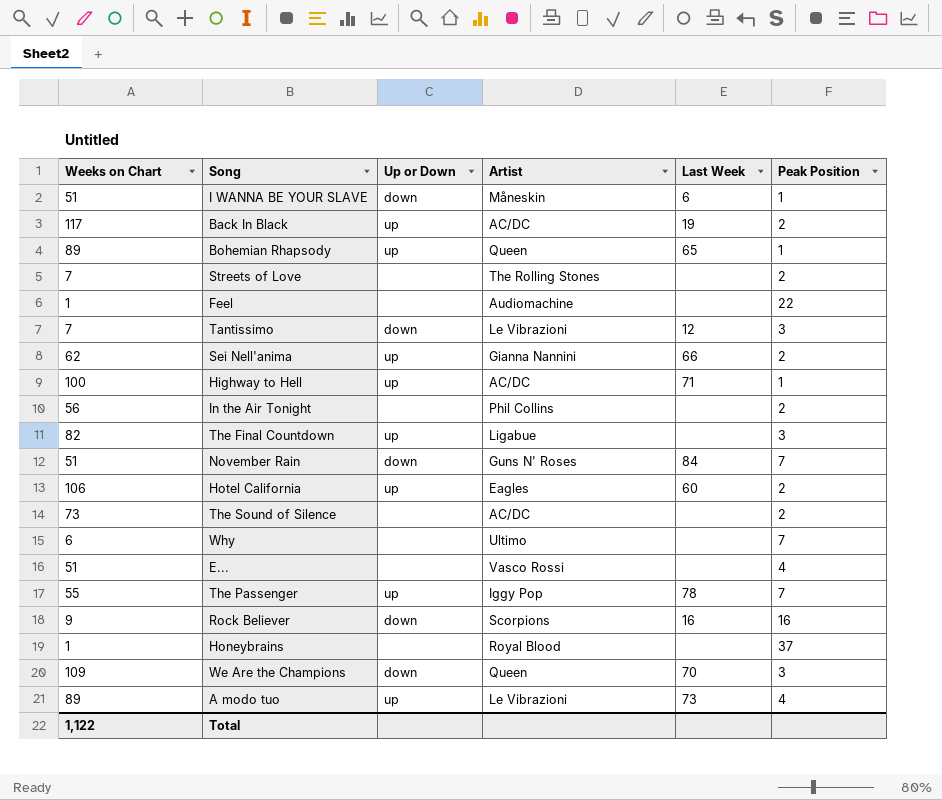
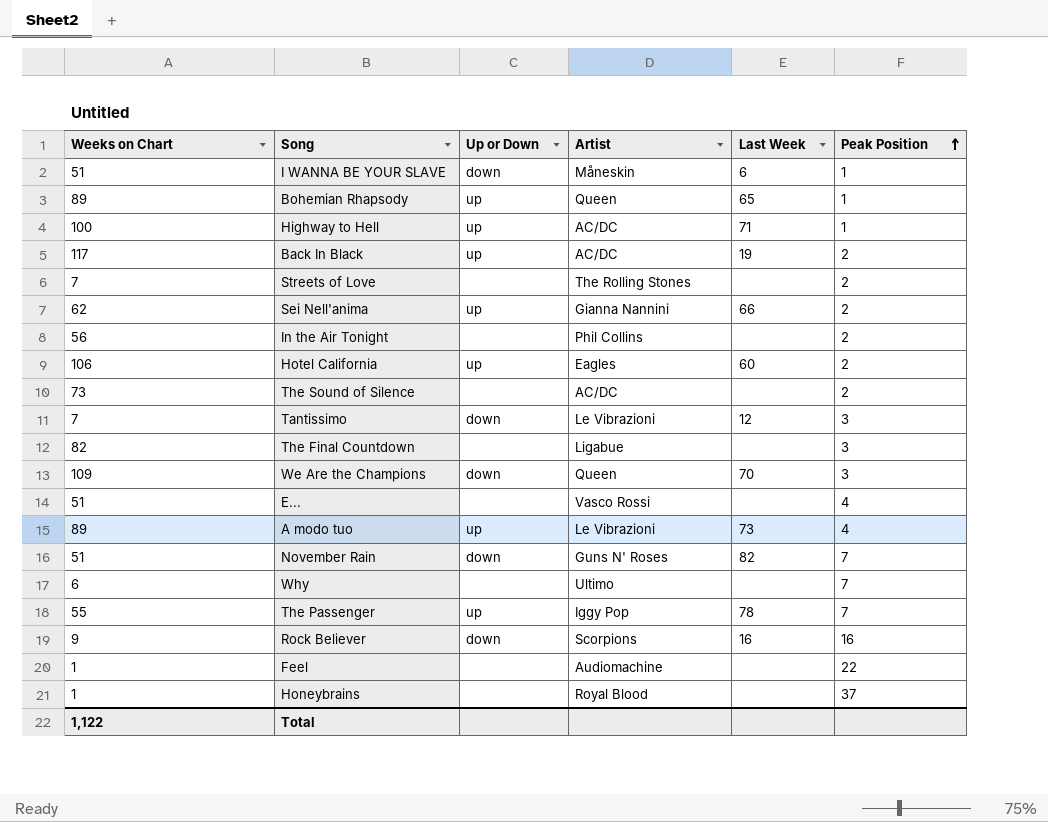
row order: none -> Peak Position ascending
The Final Countdown | Up or Down: up -> none
November Rain | Last Week: 84 -> 82

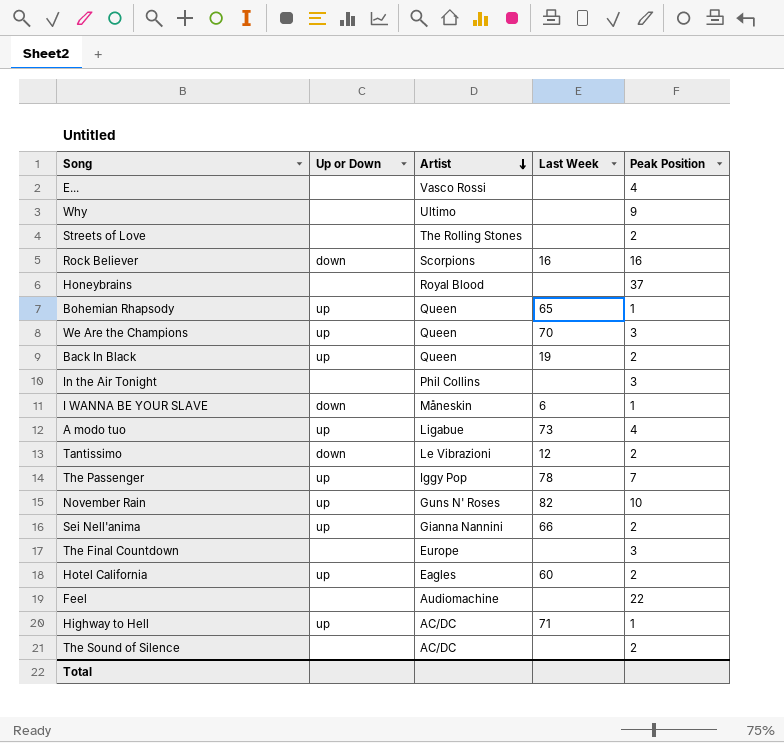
row order: Peak Position ascending -> Artist descending
column Weeks on Chart | position: 1 -> none
Why | Peak Position: 7 -> 9
We Are the Champions | Up or Down: down -> up
Back In Black | Artist: AC/DC -> Queen
In the Air Tonight | Peak Position: 2 -> 3
A modo tuo | Artist: Le Vibrazioni -> Ligabue
Tantissimo | Peak Position: 3 -> 2
November Rain | Up or Down: down -> up
November Rain | Peak Position: 7 -> 10
The Final Countdown | Artist: Ligabue -> Europe

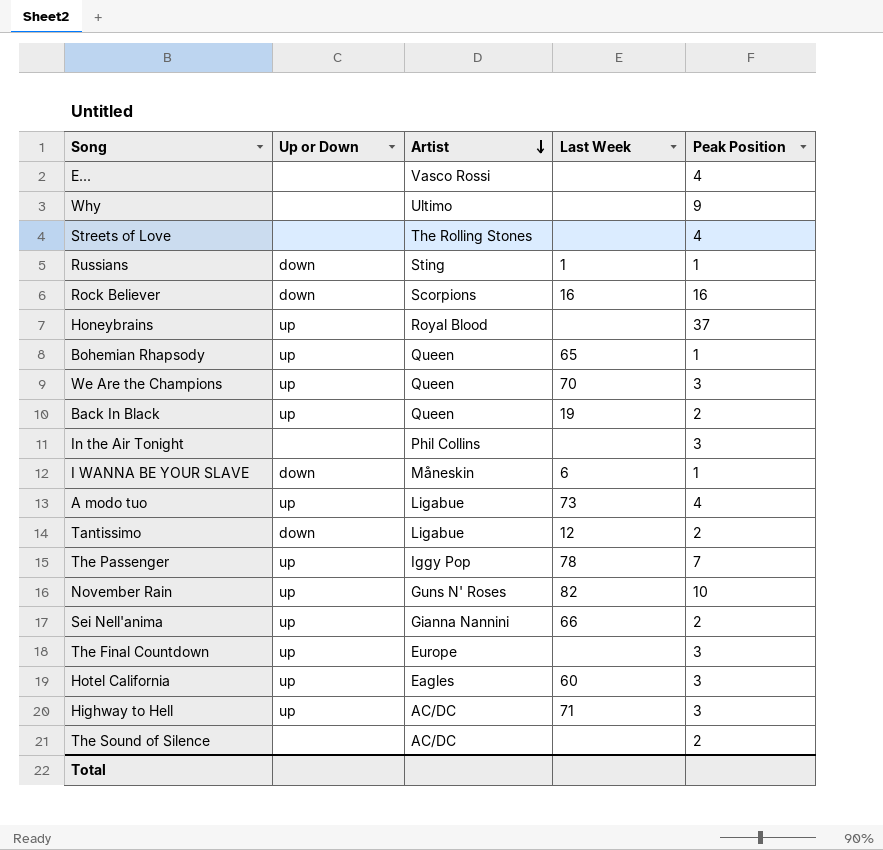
row Feel: none | Audiomachine | none | 22 -> none
Streets of Love | Peak Position: 2 -> 4
row Russians: none -> down | Sting | 1 | 1
Honeybrains | Up or Down: none -> up
Tantissimo | Artist: Le Vibrazioni -> Ligabue
The Final Countdown | Up or Down: none -> up
Hotel California | Peak Position: 2 -> 3
Highway to Hell | Peak Position: 1 -> 3

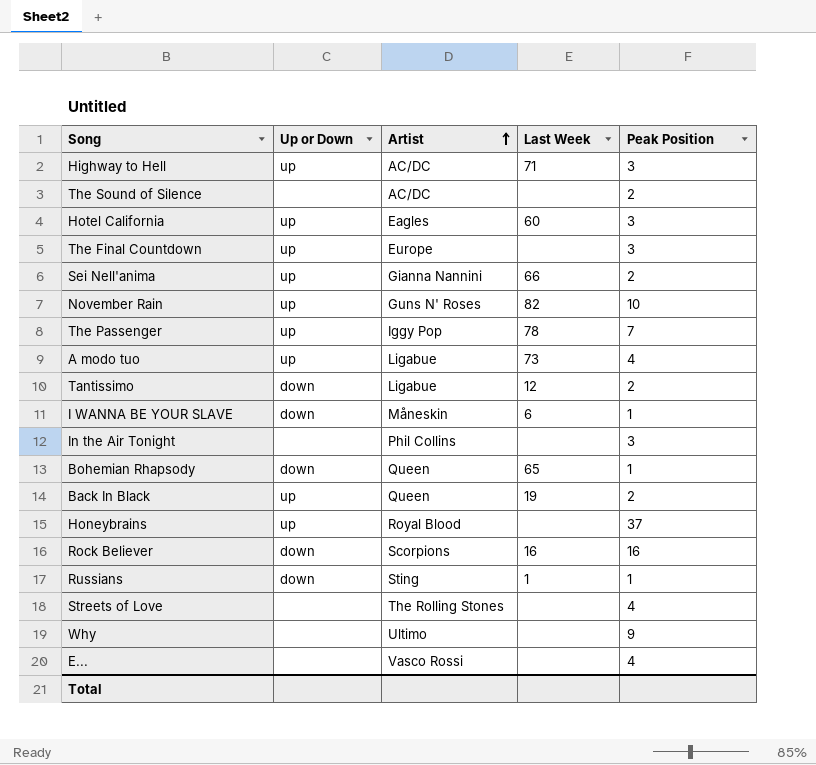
row order: Artist descending -> Artist ascending
row We Are the Champions: up | Queen | 70 | 3 -> none
Bohemian Rhapsody | Up or Down: up -> down

